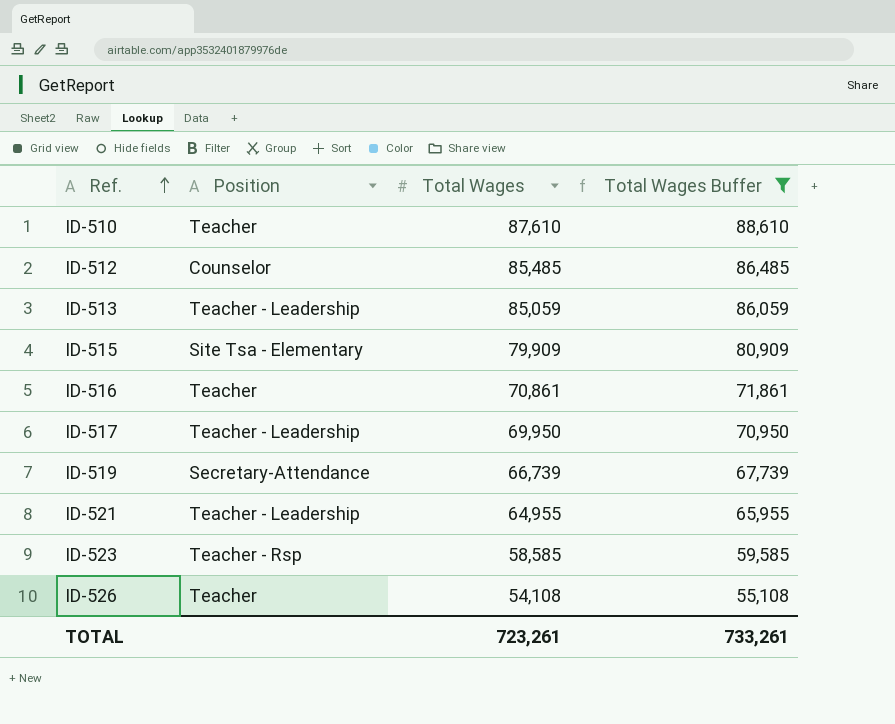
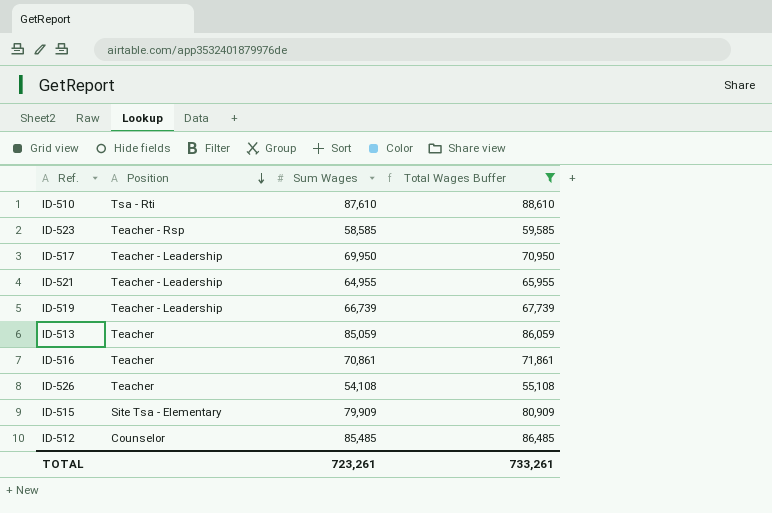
row order: Ref. ascending -> Position descending
column name: Total Wages -> Sum Wages
ID-510 | Position: Teacher -> Tsa - Rti
ID-519 | Position: Secretary-Attendance -> Teacher - Leadership
ID-513 | Position: Teacher - Leadership -> Teacher

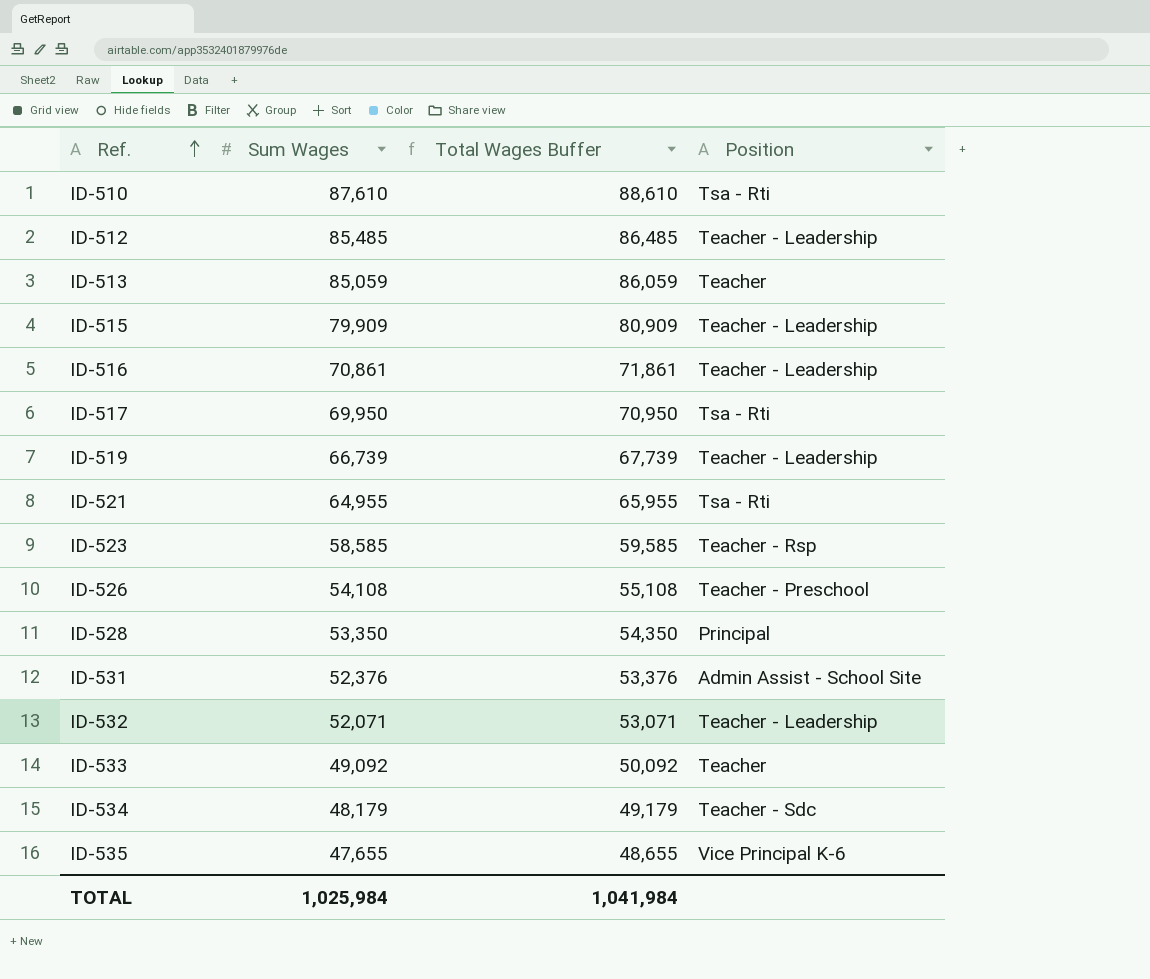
filter: Total Wages Buffer >= 55,108 -> none
row order: Position descending -> Ref. ascending
column Position | position: 2 -> 4
ID-512 | Position: Counselor -> Teacher - Leadership
ID-515 | Position: Site Tsa - Elementary -> Teacher - Leadership
ID-516 | Position: Teacher -> Teacher - Leadership
ID-517 | Position: Teacher - Leadership -> Tsa - Rti
ID-521 | Position: Teacher - Leadership -> Tsa - Rti
ID-526 | Position: Teacher -> Teacher - Preschool
TOTAL | Sum Wages: 723,261 -> 1,025,984
TOTAL | Total Wages Buffer: 733,261 -> 1,041,984

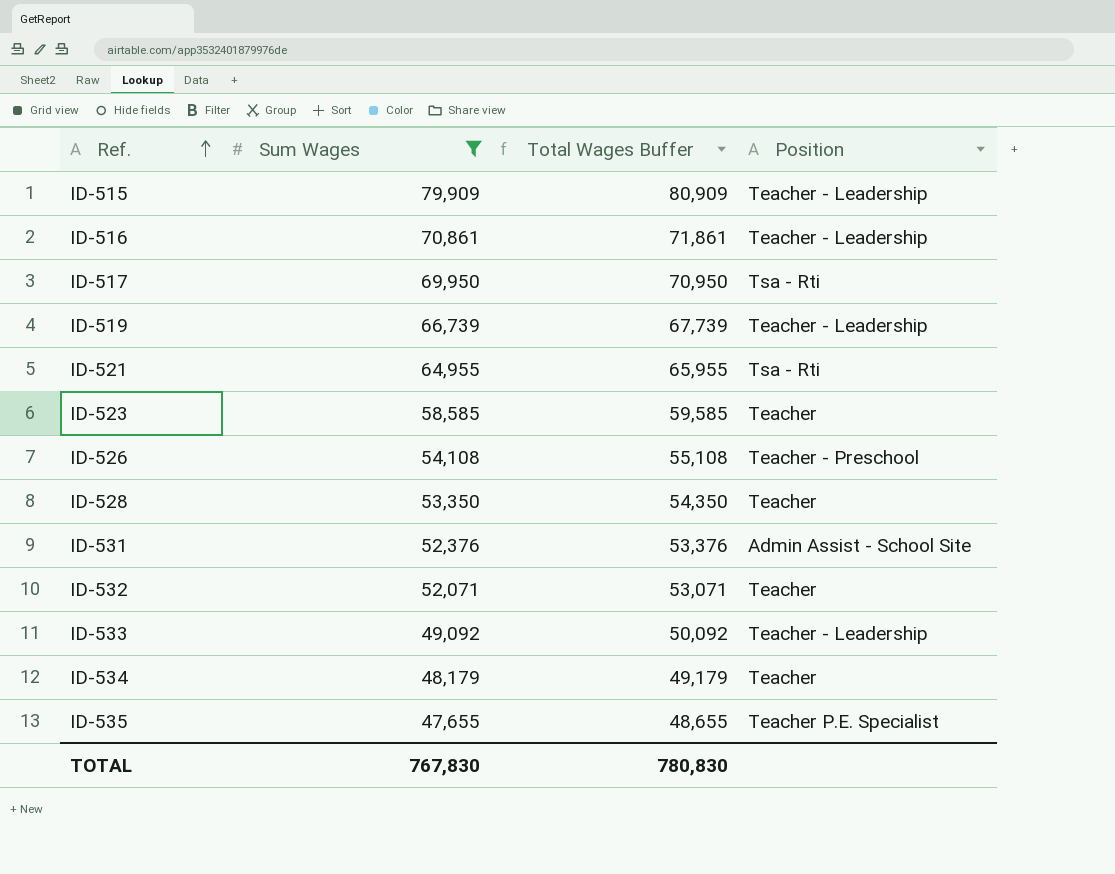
filter: none -> Sum Wages <= 79,909
ID-523 | Position: Teacher - Rsp -> Teacher
ID-528 | Position: Principal -> Teacher
ID-532 | Position: Teacher - Leadership -> Teacher
ID-533 | Position: Teacher -> Teacher - Leadership
ID-534 | Position: Teacher - Sdc -> Teacher
ID-535 | Position: Vice Principal K-6 -> Teacher P.E. Specialist
TOTAL | Sum Wages: 1,025,984 -> 767,830
TOTAL | Total Wages Buffer: 1,041,984 -> 780,830

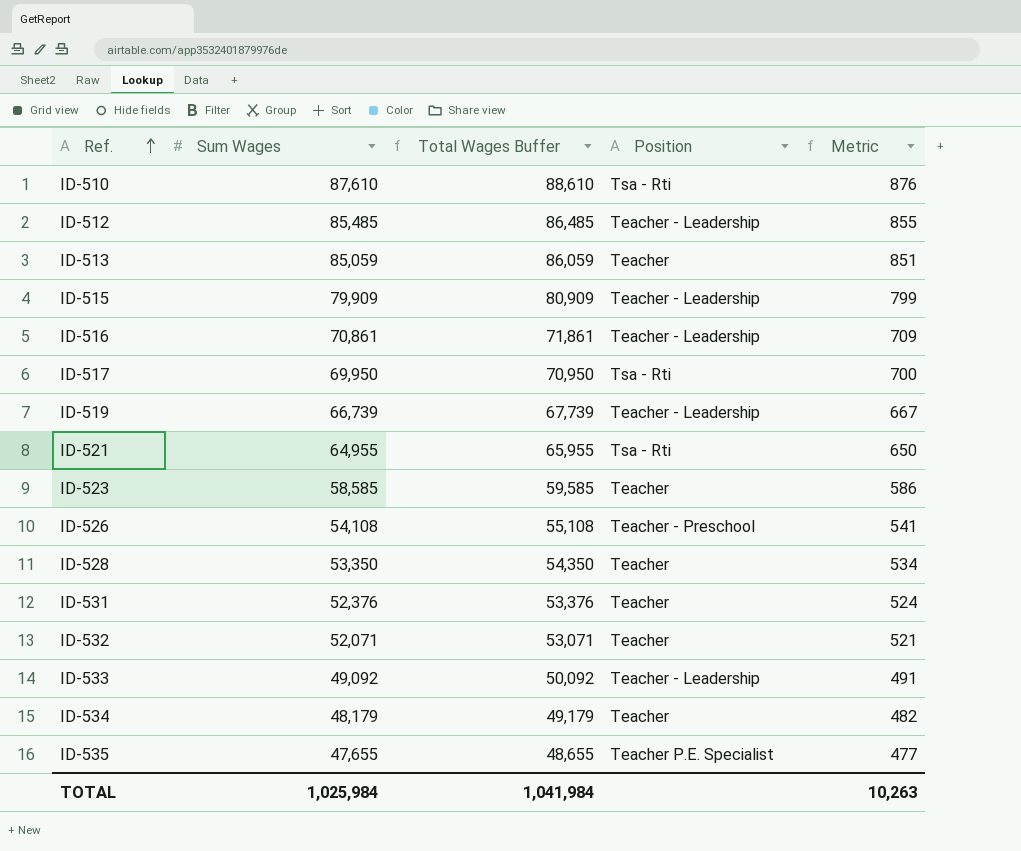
filter: Sum Wages <= 79,909 -> none
column Metric | formula: none -> [Sum Wages] * 0.01
ID-531 | Position: Admin Assist - School Site -> Teacher
TOTAL | Sum Wages: 767,830 -> 1,025,984
TOTAL | Total Wages Buffer: 780,830 -> 1,041,984

